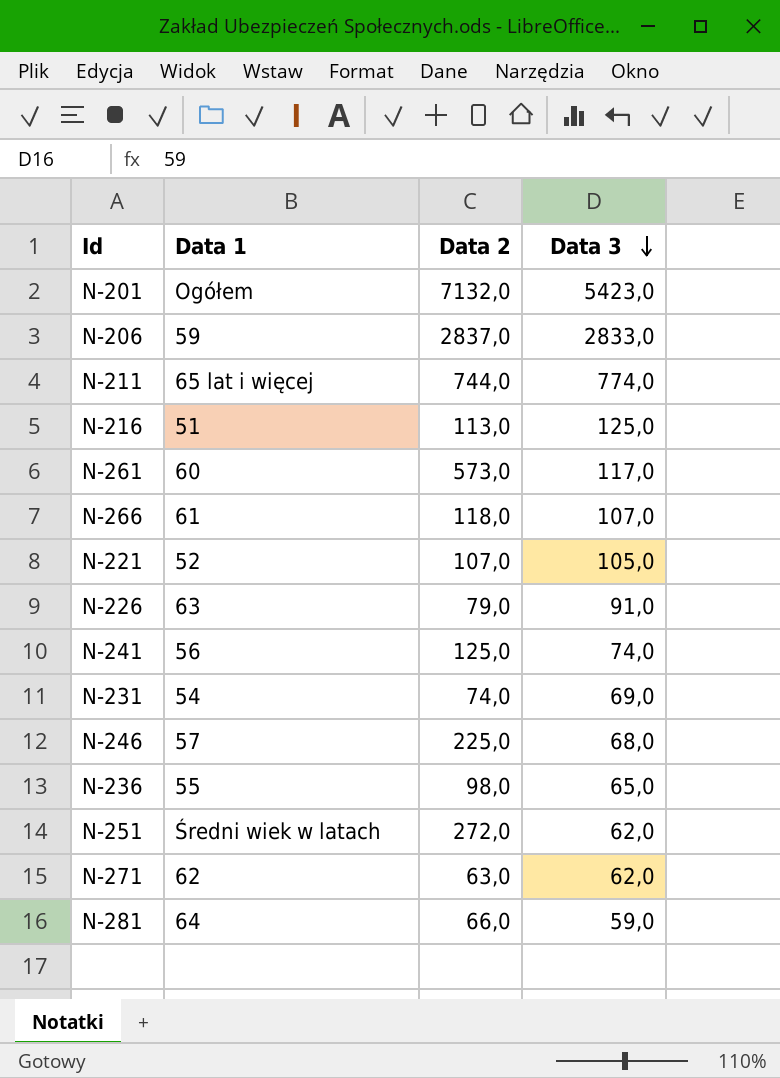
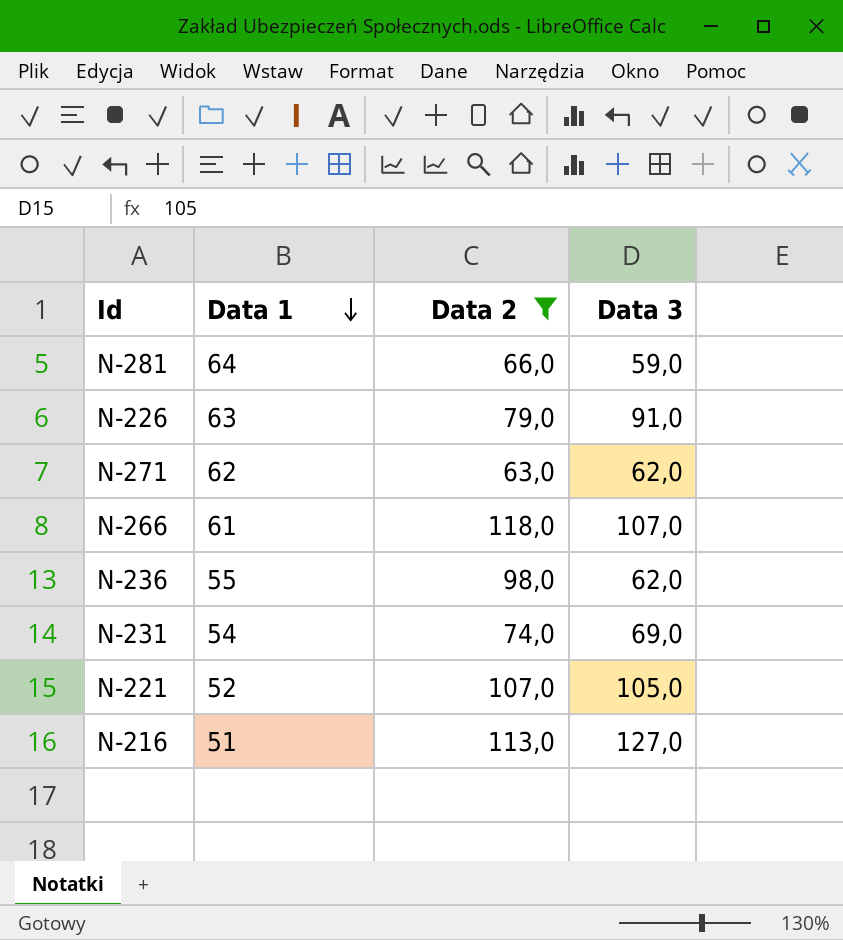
filter: none -> Data 2 <= 118,0
row order: Data 3 descending -> Data 1 descending
N-236 | Data 3: 65,0 -> 62,0
N-216 | Data 3: 125,0 -> 127,0

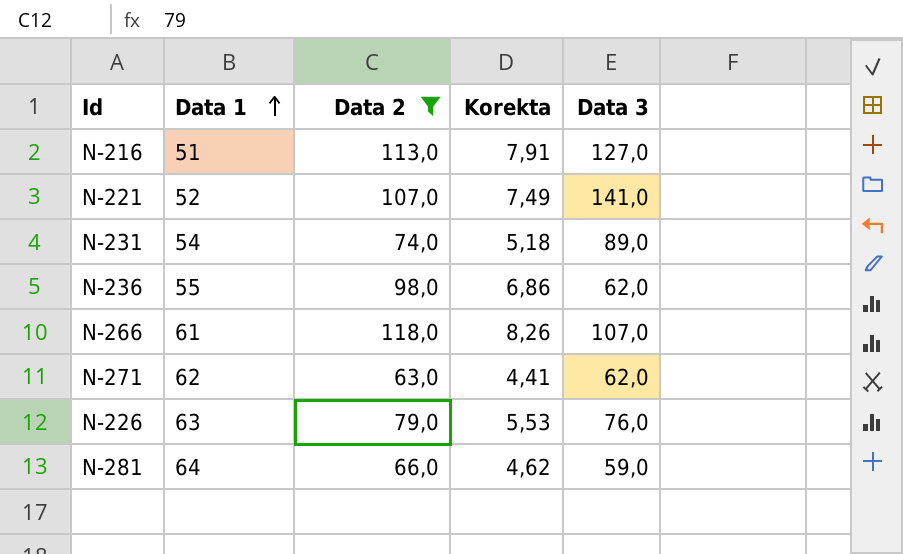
row order: Data 1 descending -> Data 1 ascending
column Korekta | formula: none -> [Data 2] * 0,07
N-221 | Data 3: 105,0 -> 141,0
N-231 | Data 3: 69,0 -> 89,0
N-226 | Data 3: 91,0 -> 76,0

